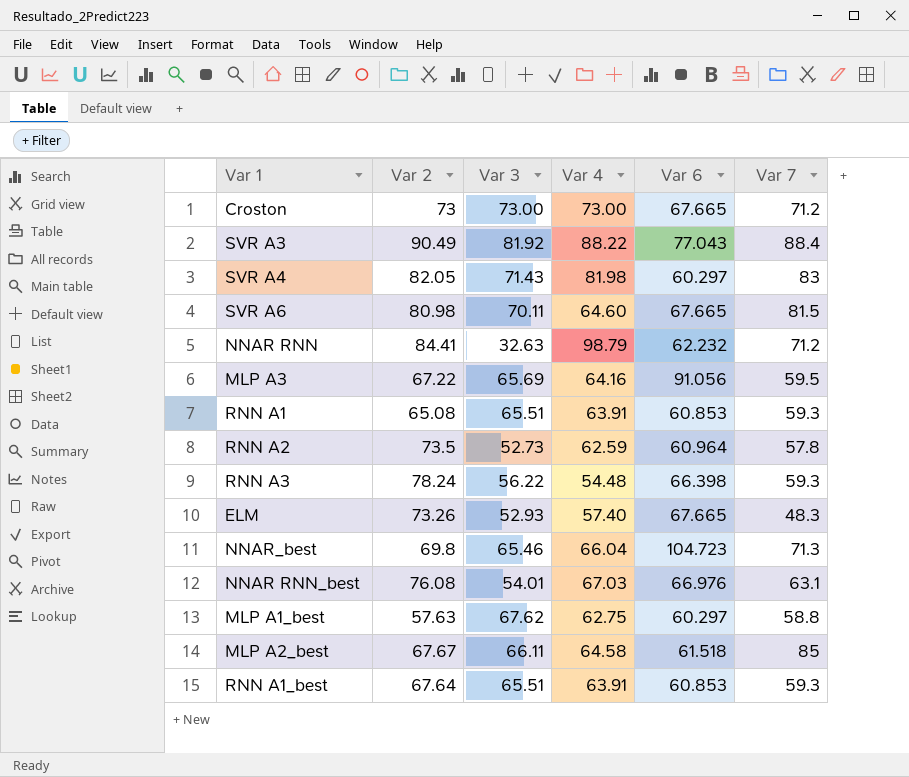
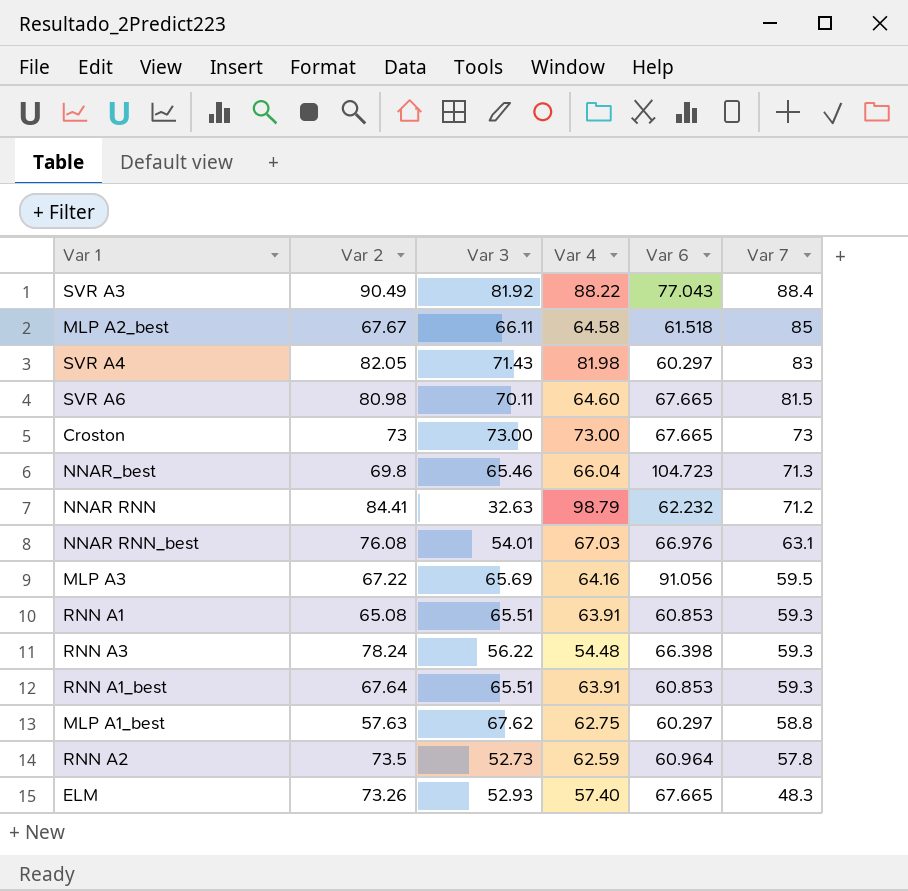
row order: none -> Var 7 descending
Croston | Var 7: 71.2 -> 73

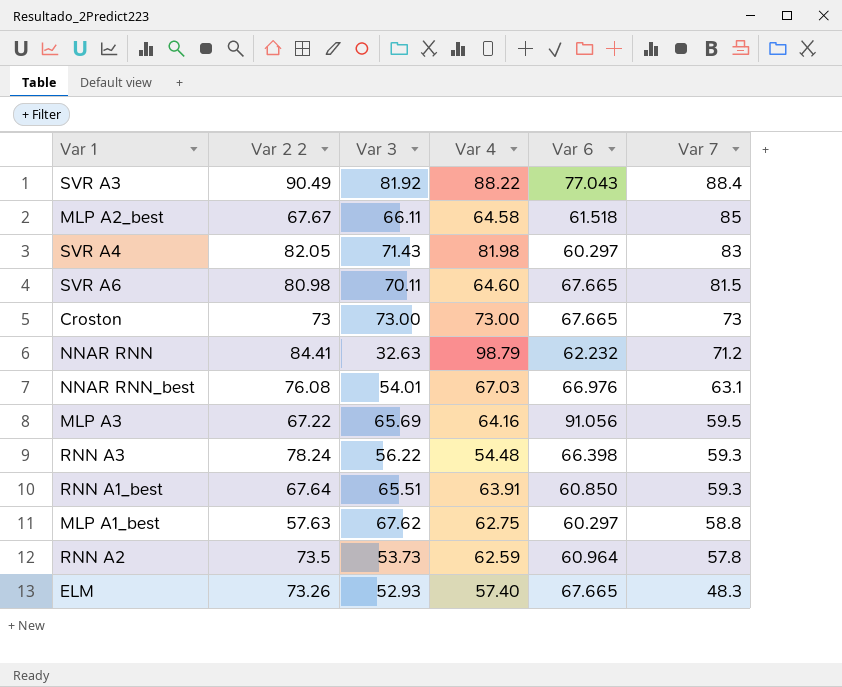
column name: Var 2 -> Var 2 2
row NNAR_best: 69.8 | 65.46 | 66.04 | 104.723 | 71.3 -> none
row RNN A1: 65.08 | 65.51 | 63.91 | 60.853 | 59.3 -> none
RNN A1_best | Var 6: 60.853 -> 60.850
RNN A2 | Var 3: 52.73 -> 53.73

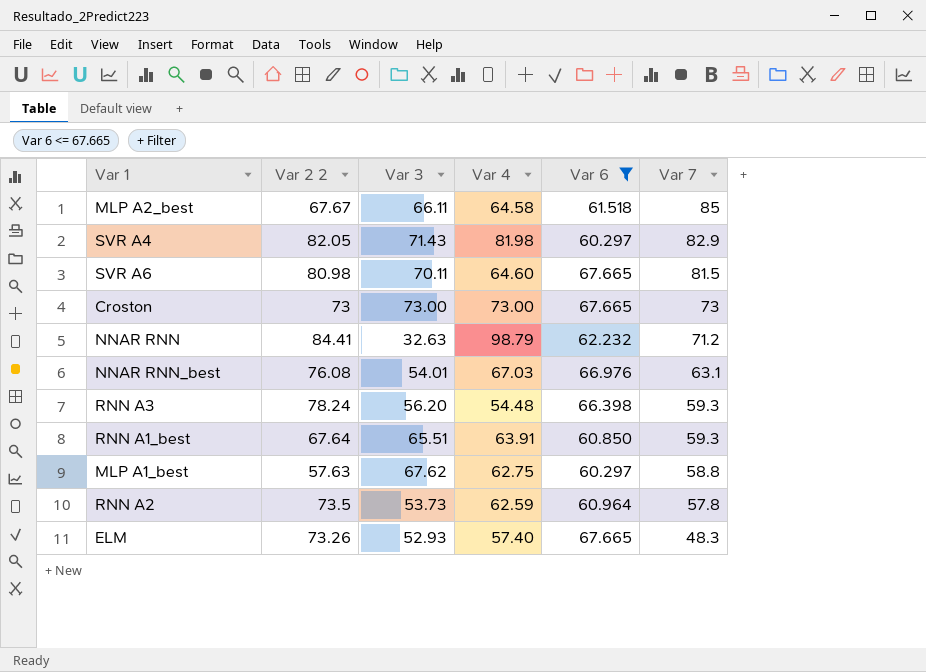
filter: none -> Var 6 <= 67.665
SVR A4 | Var 7: 83 -> 82.9
RNN A3 | Var 3: 56.22 -> 56.20

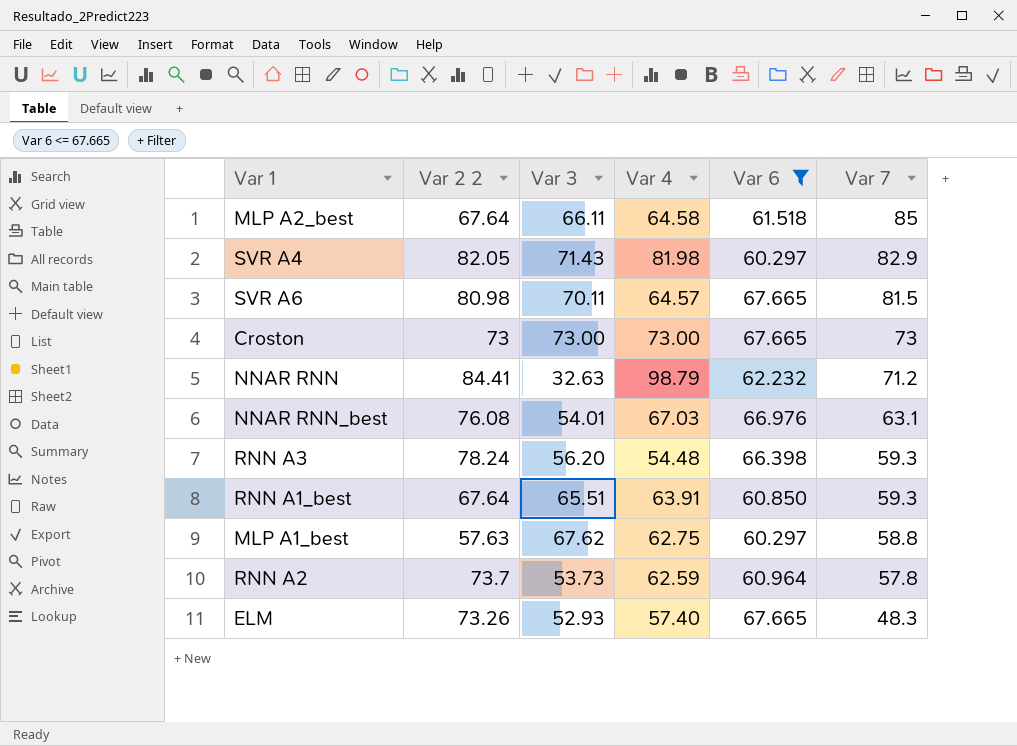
MLP A2_best | Var 2 2: 67.67 -> 67.64
SVR A6 | Var 4: 64.60 -> 64.57
RNN A2 | Var 2 2: 73.5 -> 73.7

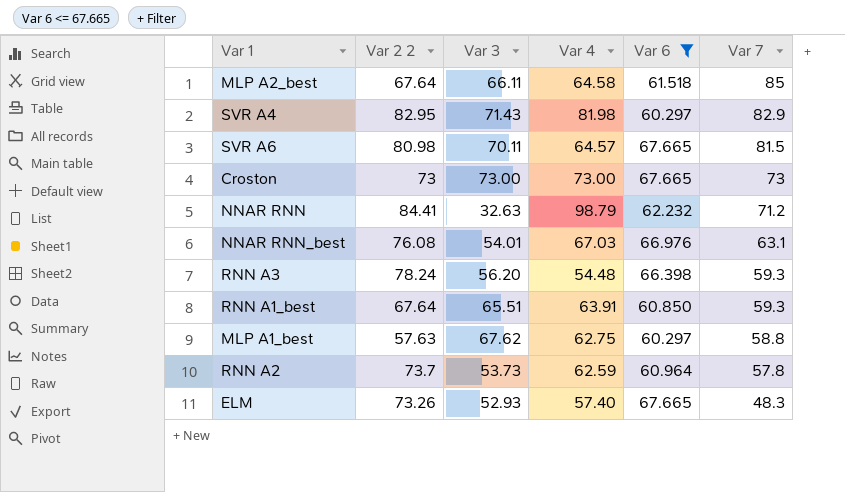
SVR A4 | Var 2 2: 82.05 -> 82.95

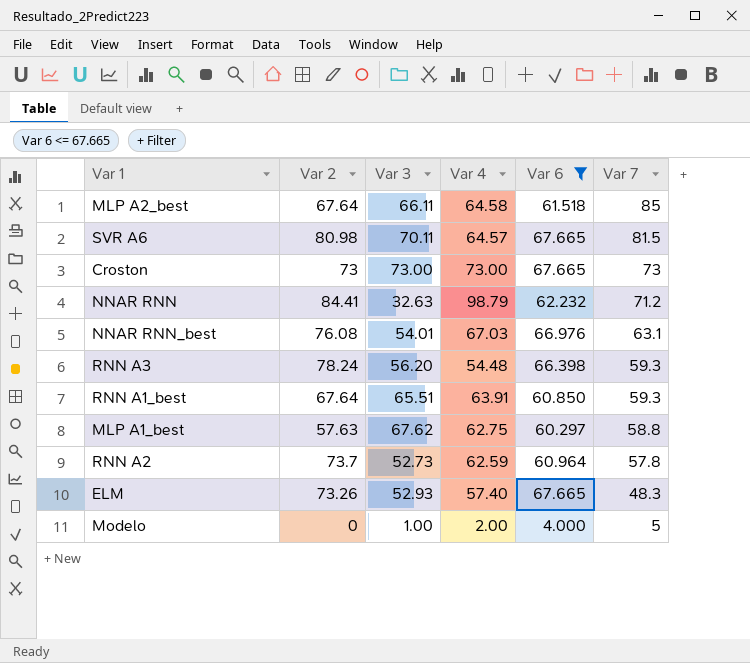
column name: Var 2 2 -> Var 2
row SVR A4: 82.95 | 71.43 | 81.98 | 60.297 | 82.9 -> none
RNN A2 | Var 3: 53.73 -> 52.73
row Modelo: none -> 0 | 1.00 | 2.00 | 4.000 | 5

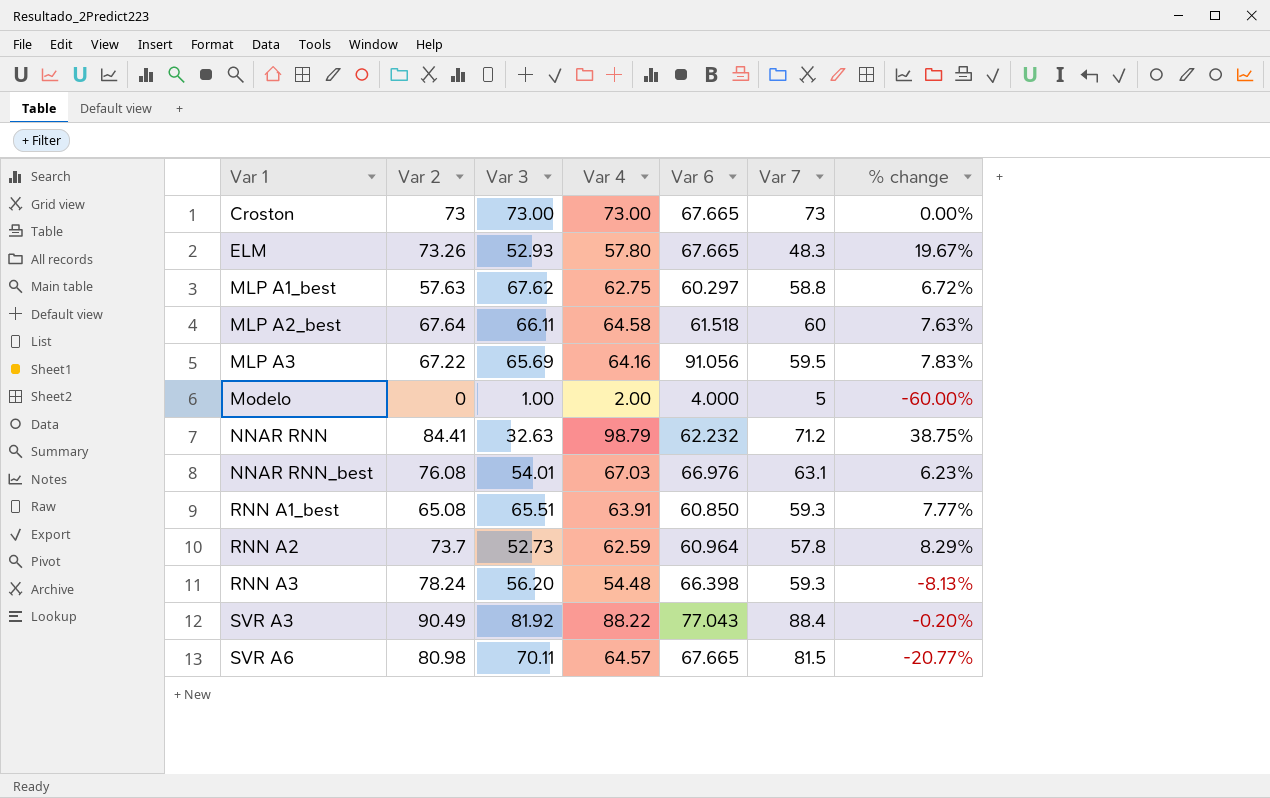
filter: Var 6 <= 67.665 -> none
row order: Var 7 descending -> Var 1 ascending
column % change | formula: none -> ([Var 4] - [Var 7]) / [Var 7]
ELM | Var 4: 57.40 -> 57.80
MLP A2_best | Var 7: 85 -> 60
RNN A1_best | Var 2: 67.64 -> 65.08

